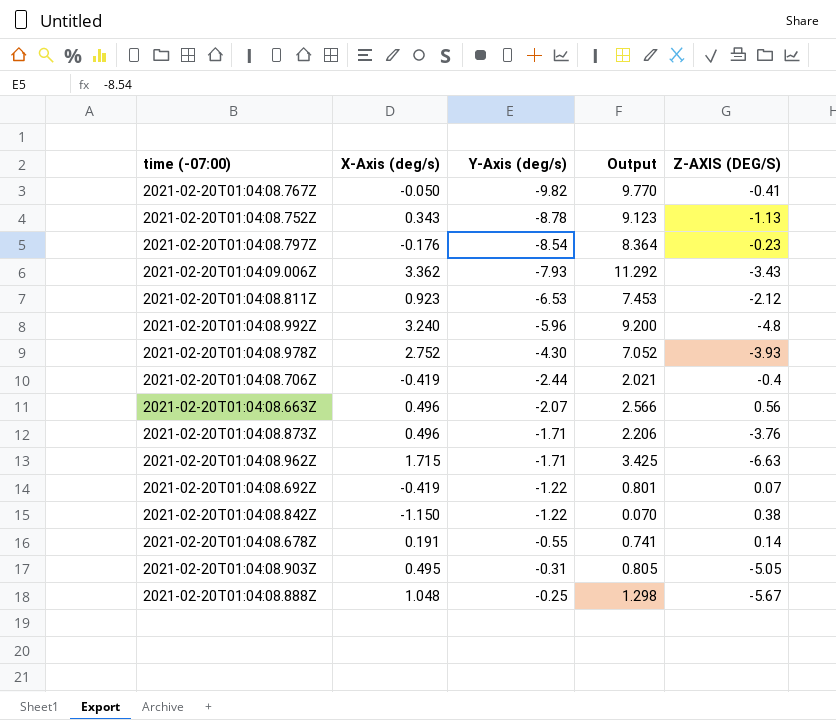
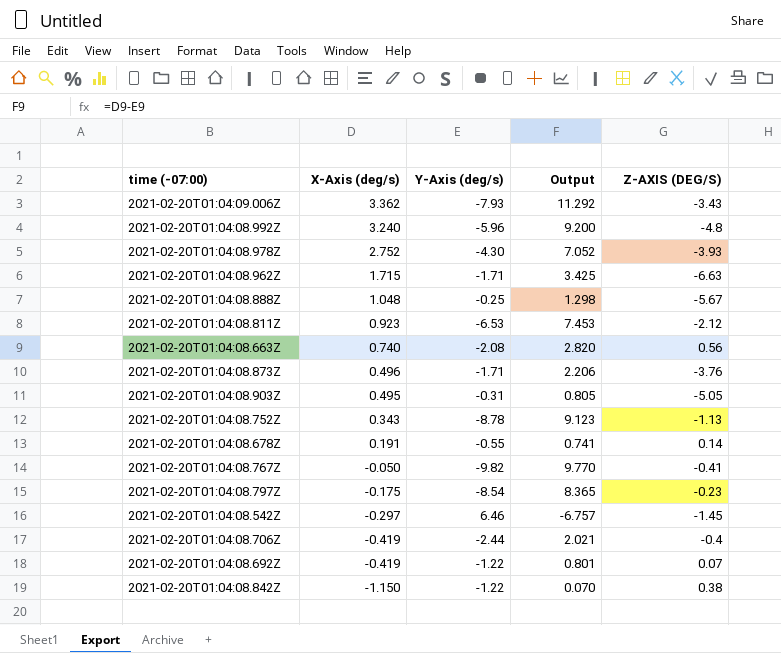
row order: Y-Axis (deg/s) ascending -> X-Axis (deg/s) descending
2021-02-20T01:04:08.663Z | X-Axis (deg/s): 0.496 -> 0.740
2021-02-20T01:04:08.663Z | Y-Axis (deg/s): -2.07 -> -2.08
2021-02-20T01:04:08.663Z | Output: 2.566 -> 2.820
2021-02-20T01:04:08.797Z | X-Axis (deg/s): -0.176 -> -0.175
2021-02-20T01:04:08.797Z | Output: 8.364 -> 8.365
row 2021-02-20T01:04:08.542Z: none -> -0.297 | 6.46 | -6.757 | -1.45

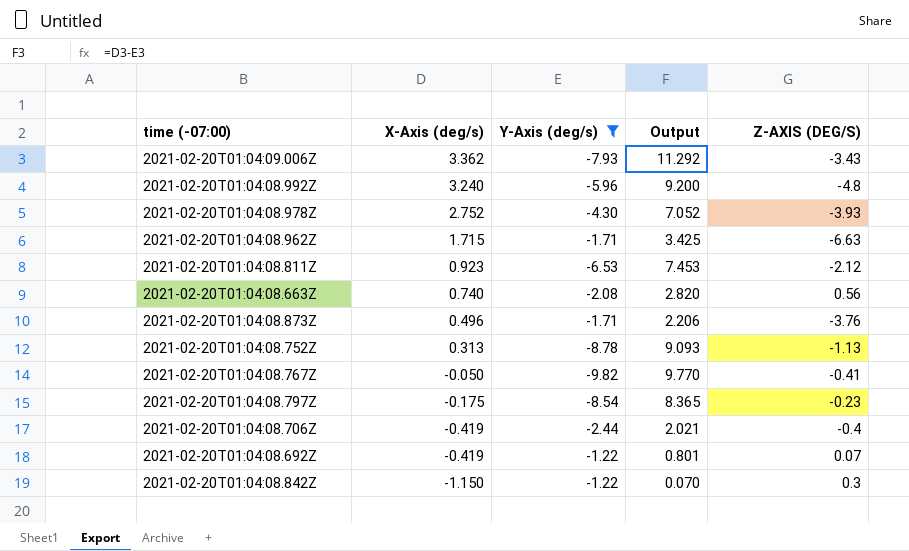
filter: none -> Y-Axis (deg/s) <= -1.22
2021-02-20T01:04:08.752Z | X-Axis (deg/s): 0.343 -> 0.313
2021-02-20T01:04:08.752Z | Output: 9.123 -> 9.093
2021-02-20T01:04:08.842Z | Z-AXIS (DEG/S): 0.38 -> 0.3

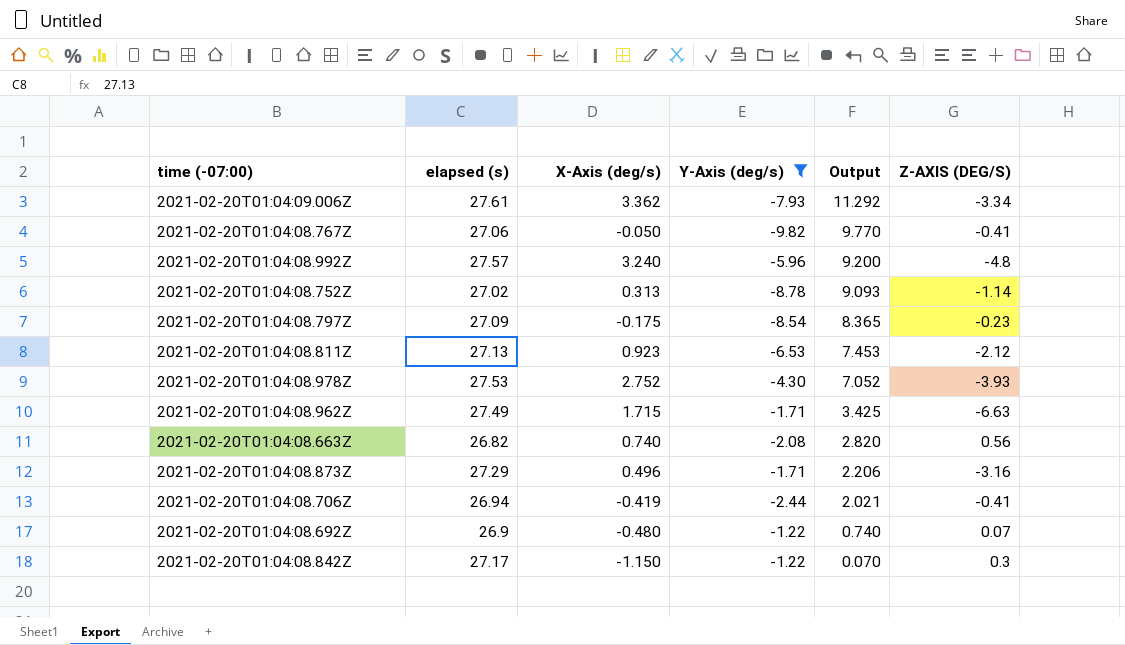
row order: X-Axis (deg/s) descending -> Output descending
column elapsed (s) | position: none -> 2
2021-02-20T01:04:09.006Z | Z-AXIS (DEG/S): -3.43 -> -3.34
2021-02-20T01:04:08.752Z | Z-AXIS (DEG/S): -1.13 -> -1.14
2021-02-20T01:04:08.873Z | Z-AXIS (DEG/S): -3.76 -> -3.16
2021-02-20T01:04:08.706Z | Z-AXIS (DEG/S): -0.4 -> -0.41
2021-02-20T01:04:08.692Z | X-Axis (deg/s): -0.419 -> -0.480
2021-02-20T01:04:08.692Z | Output: 0.801 -> 0.740

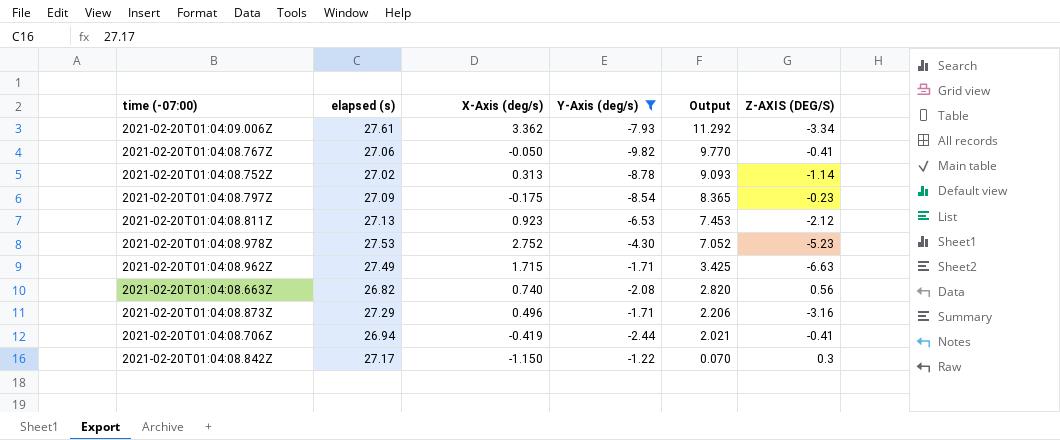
row 2021-02-20T01:04:08.992Z: 27.57 | 3.240 | -5.96 | 9.200 | -4.8 -> none
row 2021-02-20T01:04:08.692Z: 26.9 | -0.480 | -1.22 | 0.740 | 0.07 -> none
2021-02-20T01:04:08.978Z | Z-AXIS (DEG/S): -3.93 -> -5.23

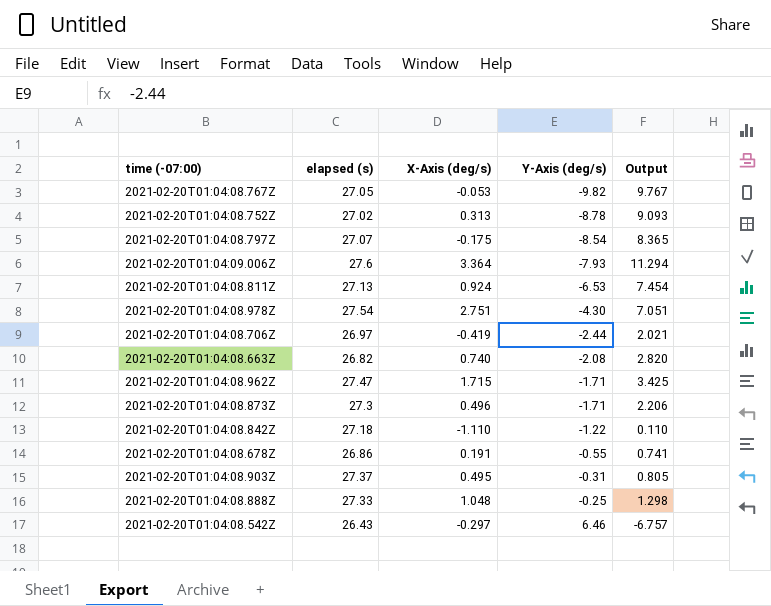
filter: Y-Axis (deg/s) <= -1.22 -> none
row order: Output descending -> Y-Axis (deg/s) ascending
column Z-AXIS (DEG/S) | position: 6 -> none
2021-02-20T01:04:08.767Z | elapsed (s): 27.06 -> 27.05
2021-02-20T01:04:08.767Z | X-Axis (deg/s): -0.050 -> -0.053
2021-02-20T01:04:08.767Z | Output: 9.770 -> 9.767
2021-02-20T01:04:08.797Z | elapsed (s): 27.09 -> 27.07
2021-02-20T01:04:09.006Z | elapsed (s): 27.61 -> 27.6
2021-02-20T01:04:09.006Z | X-Axis (deg/s): 3.362 -> 3.364
2021-02-20T01:04:09.006Z | Output: 11.292 -> 11.294
2021-02-20T01:04:08.811Z | X-Axis (deg/s): 0.923 -> 0.924
2021-02-20T01:04:08.811Z | Output: 7.453 -> 7.454
2021-02-20T01:04:08.978Z | elapsed (s): 27.53 -> 27.54
2021-02-20T01:04:08.978Z | X-Axis (deg/s): 2.752 -> 2.751
2021-02-20T01:04:08.978Z | Output: 7.052 -> 7.051
2021-02-20T01:04:08.706Z | elapsed (s): 26.94 -> 26.97
2021-02-20T01:04:08.962Z | elapsed (s): 27.49 -> 27.47
2021-02-20T01:04:08.873Z | elapsed (s): 27.29 -> 27.3
2021-02-20T01:04:08.842Z | elapsed (s): 27.17 -> 27.18
2021-02-20T01:04:08.842Z | X-Axis (deg/s): -1.150 -> -1.110
2021-02-20T01:04:08.842Z | Output: 0.070 -> 0.110

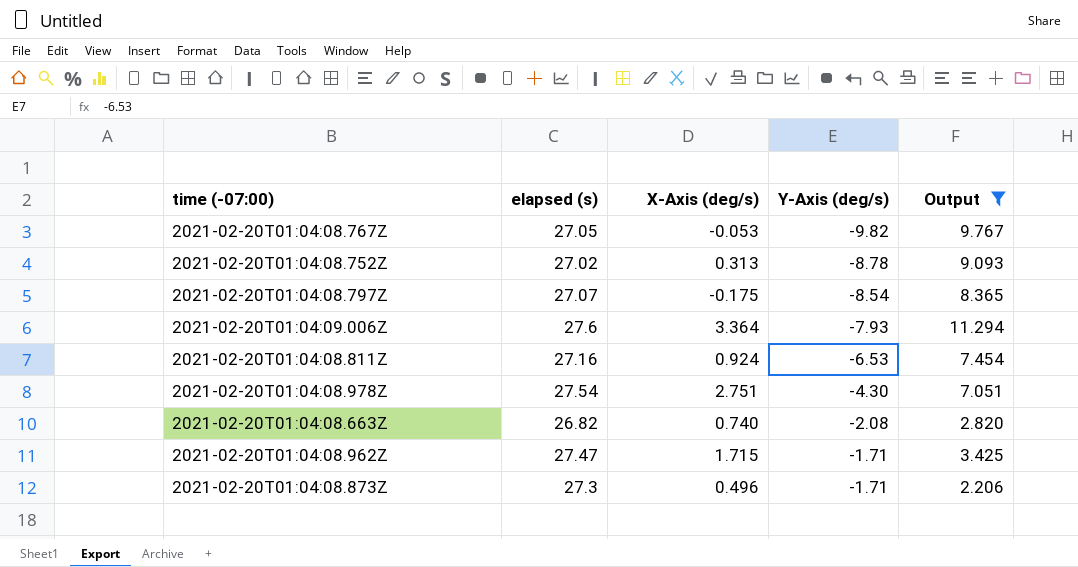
filter: none -> Output >= 2.206
2021-02-20T01:04:08.811Z | elapsed (s): 27.13 -> 27.16

